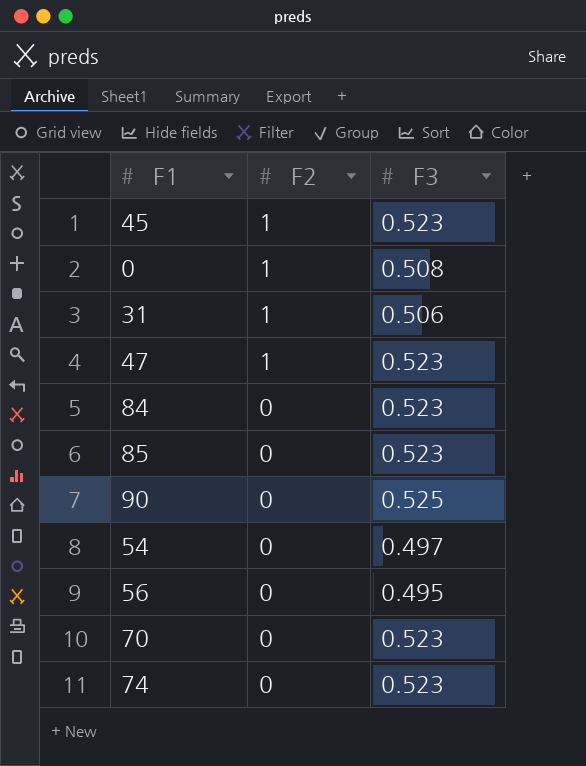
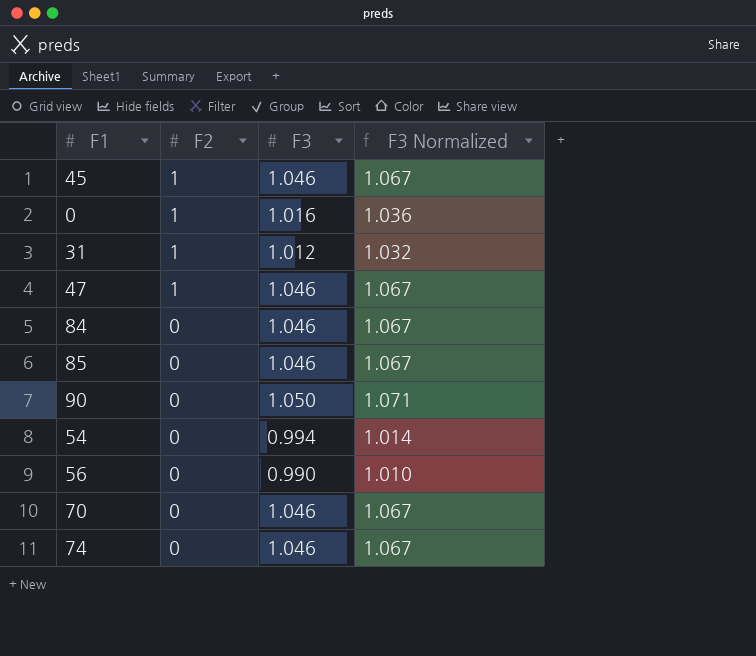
column F3 Normalized | formula: none -> [F3] * 1.02
45 | F3: 0.523 -> 1.046
0 | F3: 0.508 -> 1.016
31 | F3: 0.506 -> 1.012
47 | F3: 0.523 -> 1.046
84 | F3: 0.523 -> 1.046
85 | F3: 0.523 -> 1.046
90 | F3: 0.525 -> 1.050
54 | F3: 0.497 -> 0.994
56 | F3: 0.495 -> 0.990
70 | F3: 0.523 -> 1.046
74 | F3: 0.523 -> 1.046

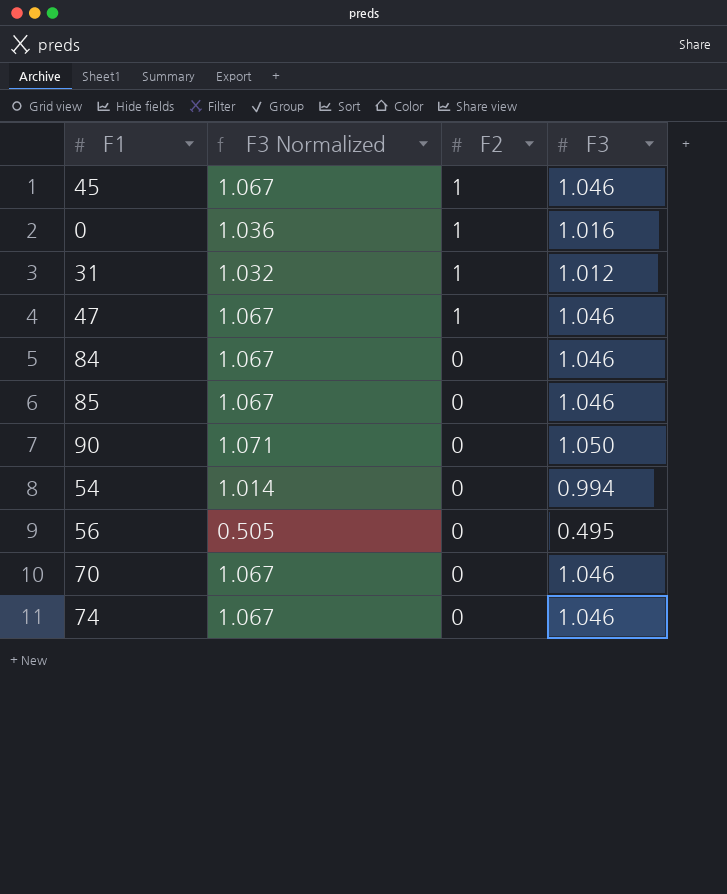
column F3 Normalized | position: 4 -> 2
56 | F3 Normalized: 1.010 -> 0.505
56 | F3: 0.990 -> 0.495

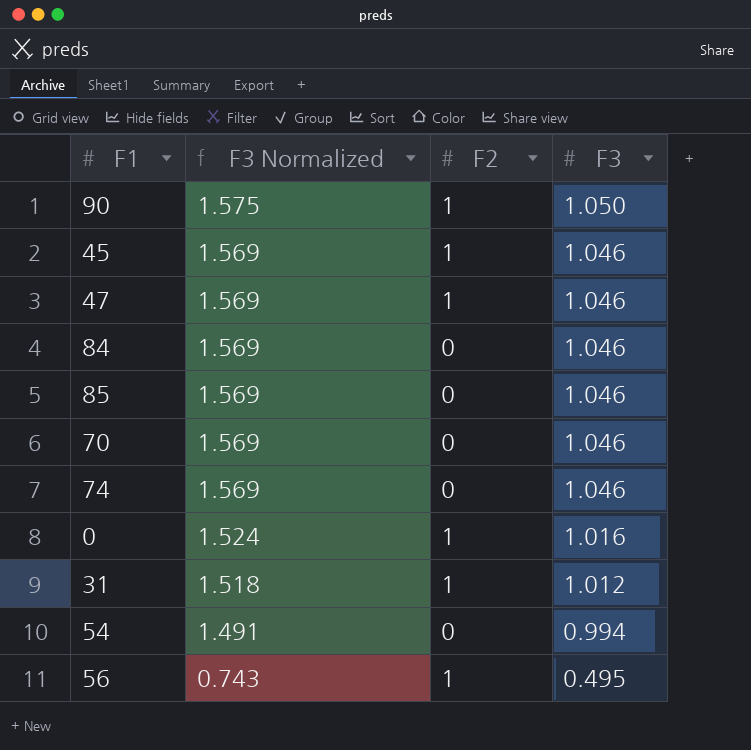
row order: F2 descending -> F3 Normalized descending
column F3 Normalized | formula: [F3] * 1.02 -> [F3] * 1.5
90 | F2: 0 -> 1
56 | F2: 0 -> 1

